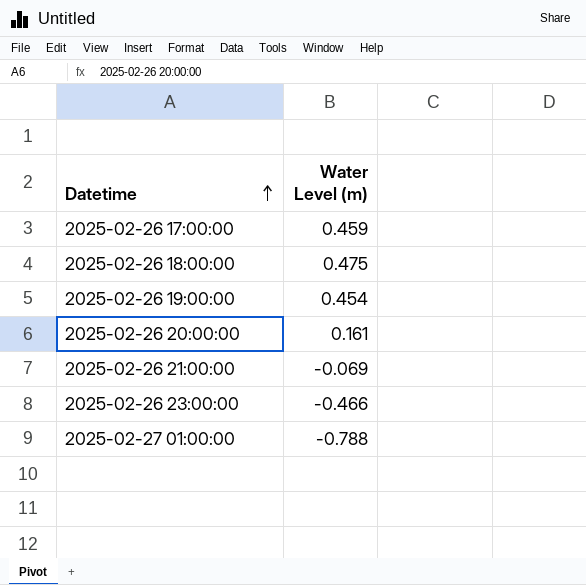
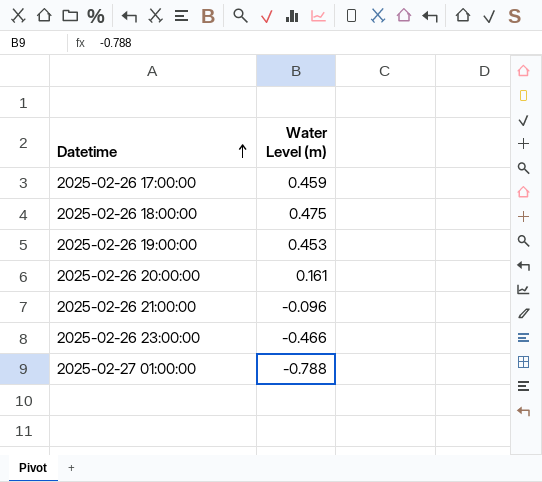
2025-02-26 19:00:00 | Water Level (m): 0.454 -> 0.453
2025-02-26 21:00:00 | Water Level (m): -0.069 -> -0.096

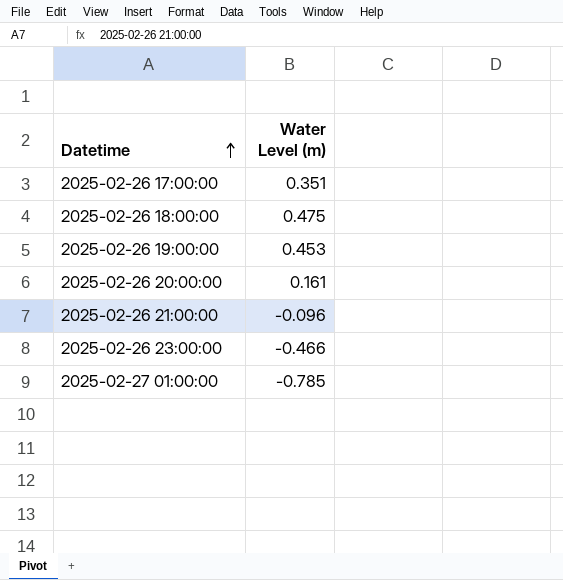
2025-02-26 17:00:00 | Water Level (m): 0.459 -> 0.351
2025-02-27 01:00:00 | Water Level (m): -0.788 -> -0.785

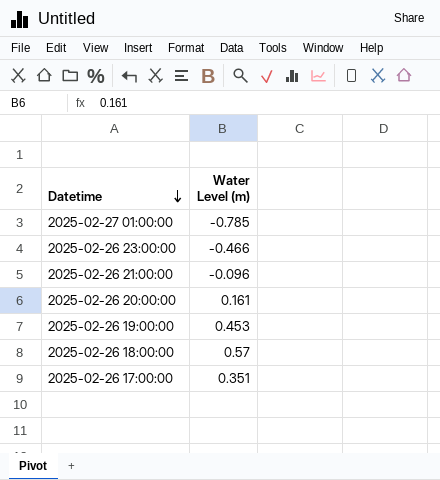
row order: Datetime ascending -> Datetime descending
2025-02-26 18:00:00 | Water Level (m): 0.475 -> 0.57

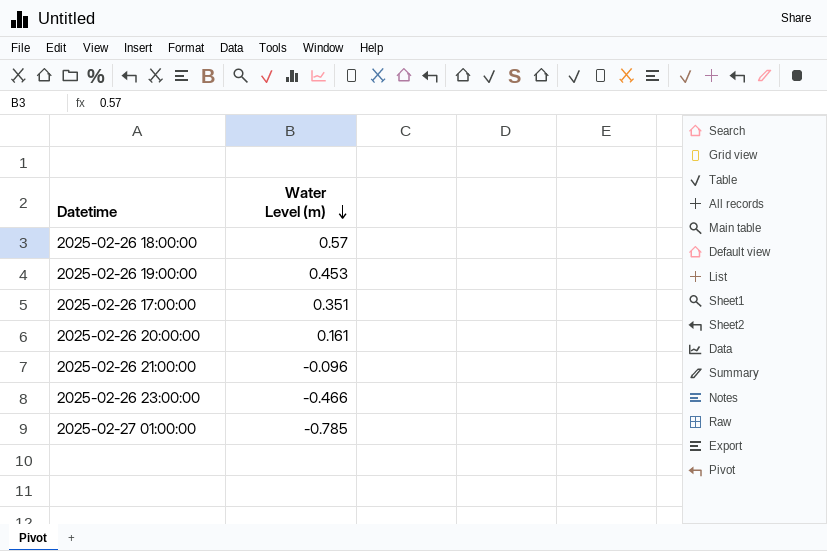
row order: Datetime descending -> Water Level (m) descending

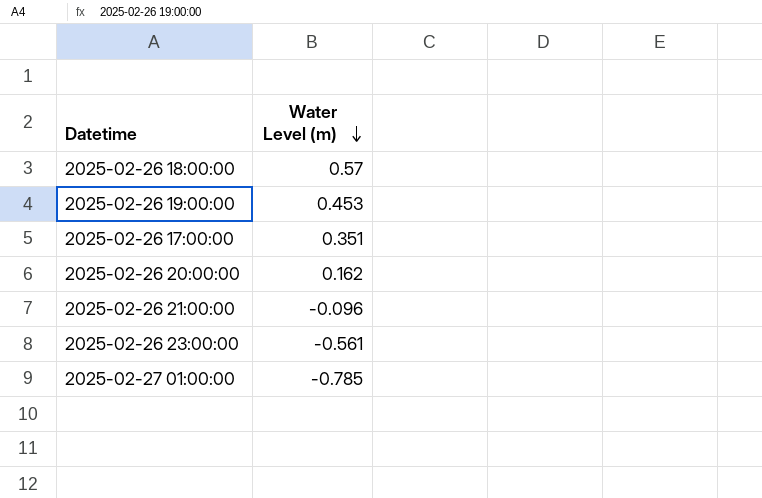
2025-02-26 20:00:00 | Water Level (m): 0.161 -> 0.162
2025-02-26 23:00:00 | Water Level (m): -0.466 -> -0.561

